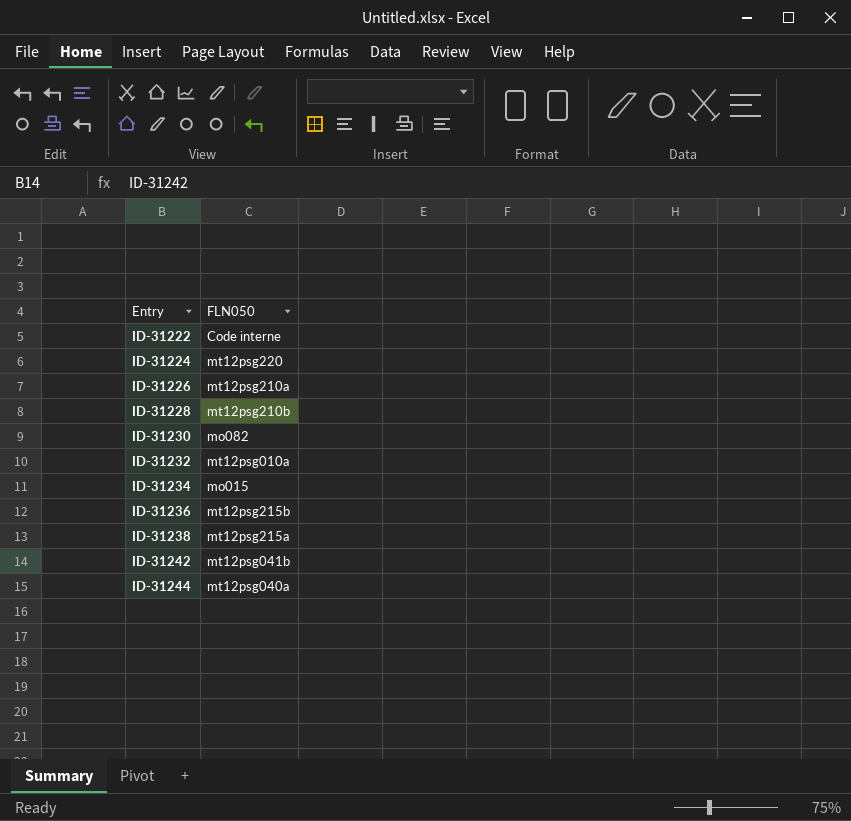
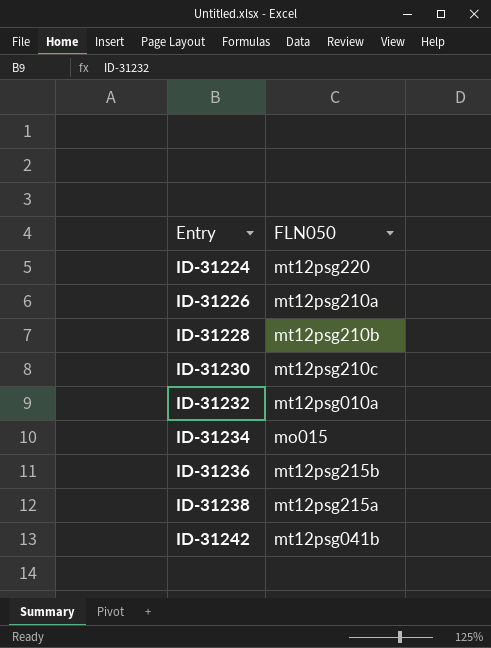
row ID-31222: Code interne -> none
row ID-31244: mt12psg040a -> none
ID-31230 | FLN050: mo082 -> mt12psg210c

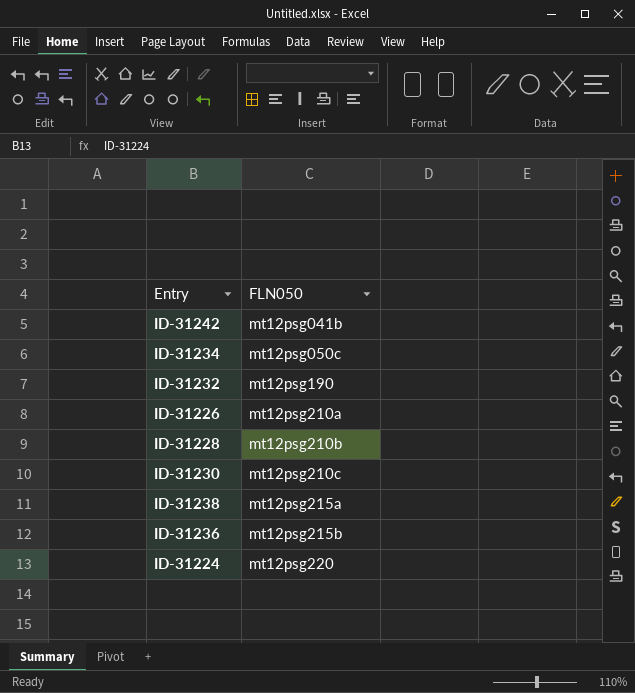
row order: Entry ascending -> FLN050 ascending
ID-31234 | FLN050: mo015 -> mt12psg050c
ID-31232 | FLN050: mt12psg010a -> mt12psg190

